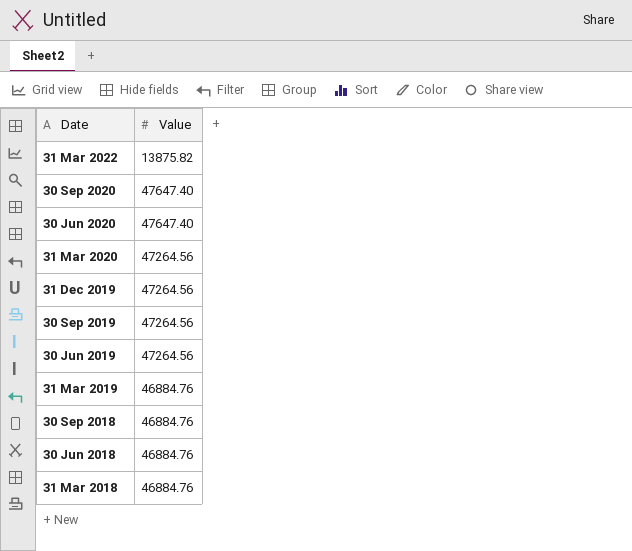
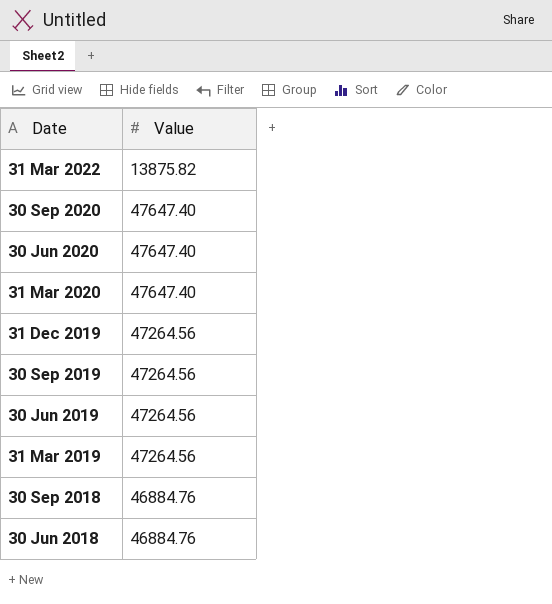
row 31 Mar 2018: 46884.76 -> none
31 Mar 2020 | Value: 47264.56 -> 47647.40
31 Mar 2019 | Value: 46884.76 -> 47264.56

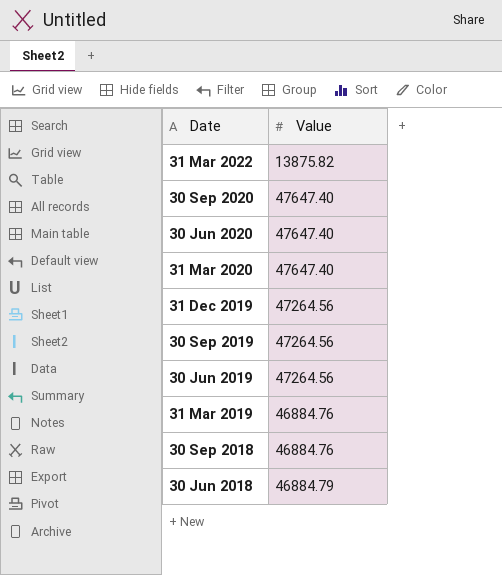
31 Mar 2019 | Value: 47264.56 -> 46884.76
30 Jun 2018 | Value: 46884.76 -> 46884.79

